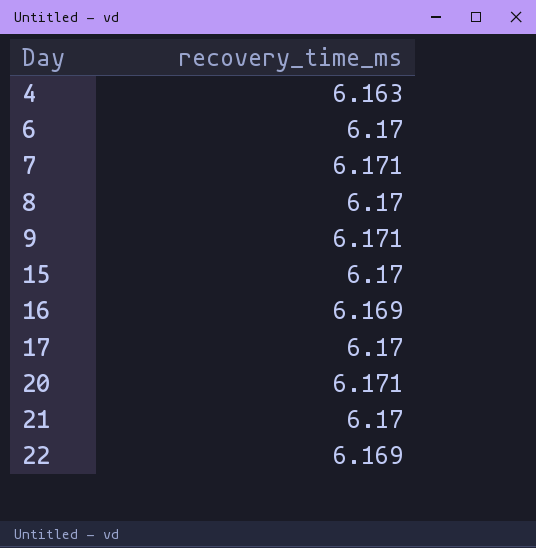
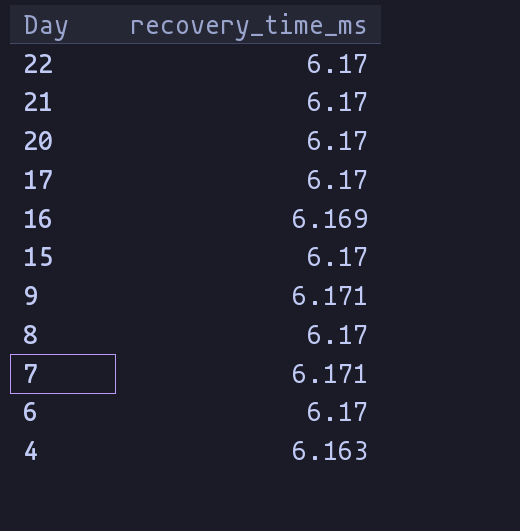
row order: Day ascending -> Day descending
22 | recovery_time_ms: 6.169 -> 6.17
20 | recovery_time_ms: 6.171 -> 6.17

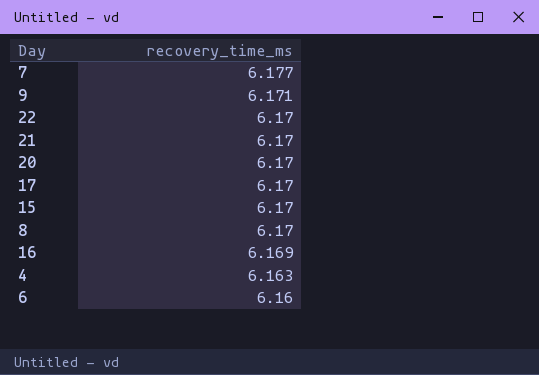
row order: Day descending -> recovery_time_ms descending
7 | recovery_time_ms: 6.171 -> 6.177
6 | recovery_time_ms: 6.17 -> 6.16

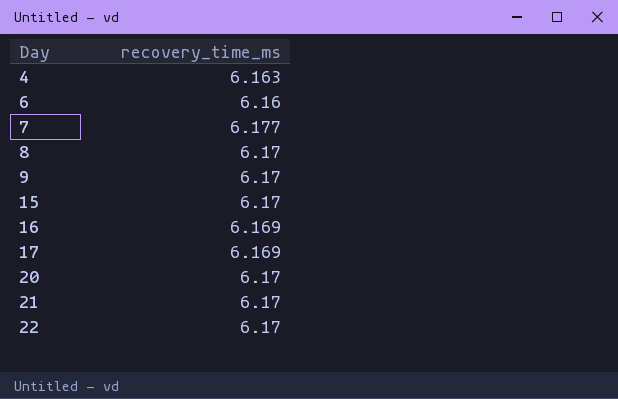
row order: recovery_time_ms descending -> Day ascending
9 | recovery_time_ms: 6.171 -> 6.17
17 | recovery_time_ms: 6.17 -> 6.169

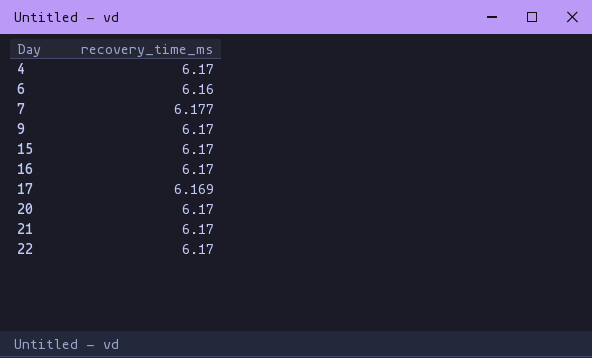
row 8: 6.17 -> none
4 | recovery_time_ms: 6.163 -> 6.17
16 | recovery_time_ms: 6.169 -> 6.17

